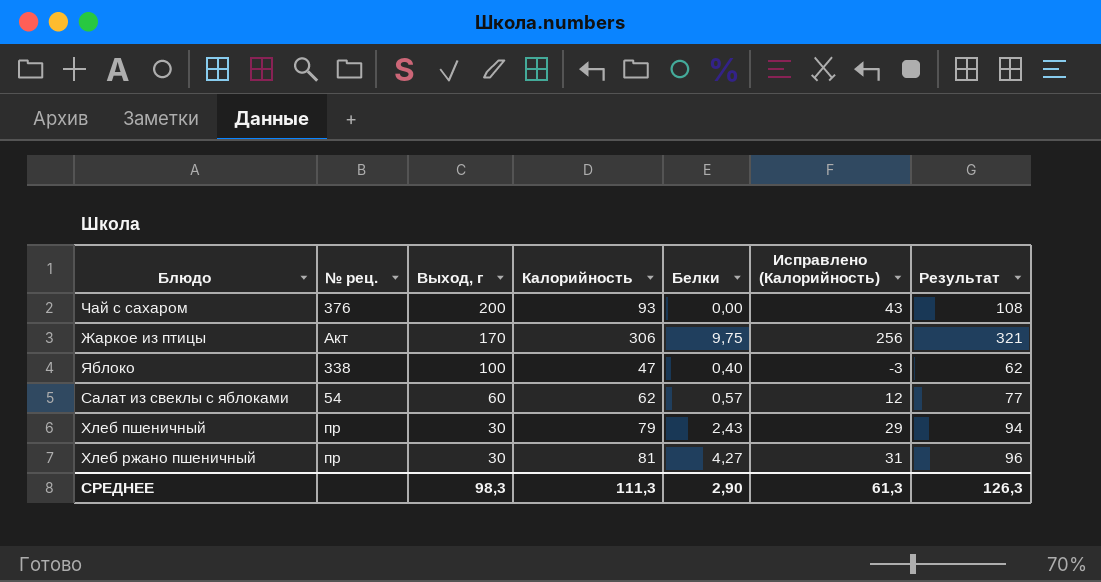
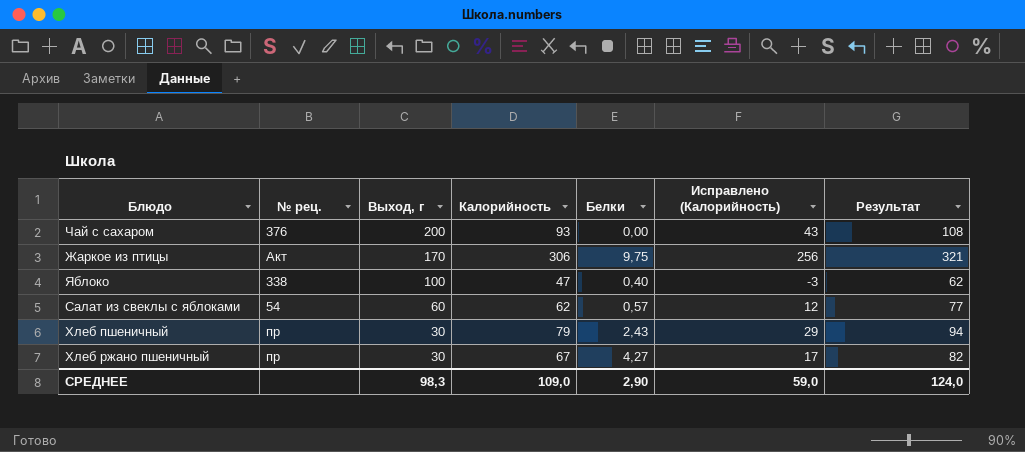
Хлеб ржано пшеничный | Калорийность: 81 -> 67
Хлеб ржано пшеничный | Исправлено (Калорийность): 31 -> 17
Хлеб ржано пшеничный | Результат: 96 -> 82
СРЕДНЕЕ | Калорийность: 111,3 -> 109,0
СРЕДНЕЕ | Исправлено (Калорийность): 61,3 -> 59,0
СРЕДНЕЕ | Результат: 126,3 -> 124,0

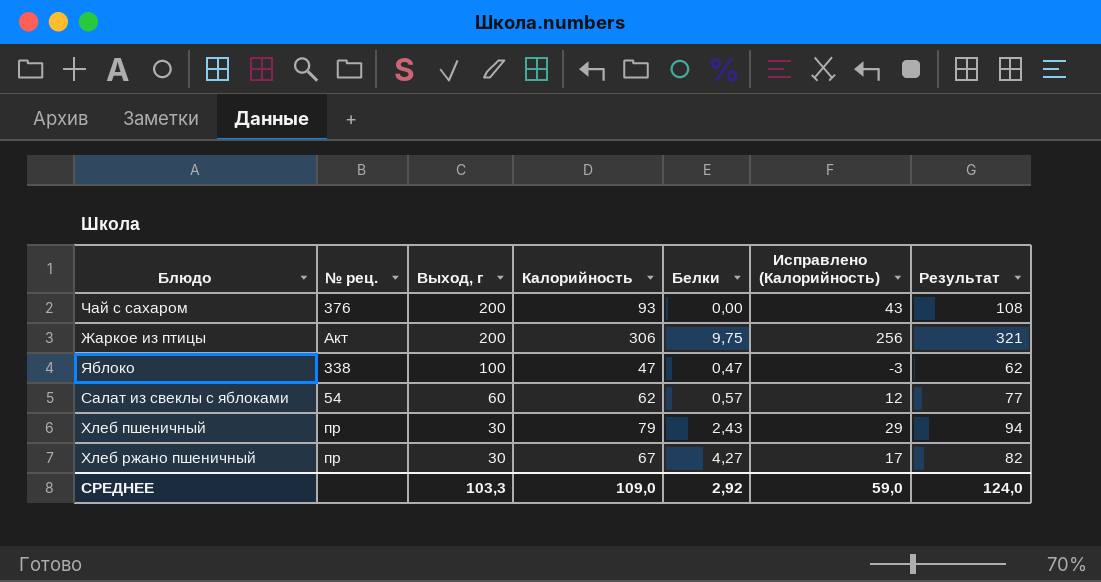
Жаркое из птицы | Выход, г: 170 -> 200
Яблоко | Белки: 0,40 -> 0,47
СРЕДНЕЕ | Выход, г: 98,3 -> 103,3
СРЕДНЕЕ | Белки: 2,90 -> 2,92

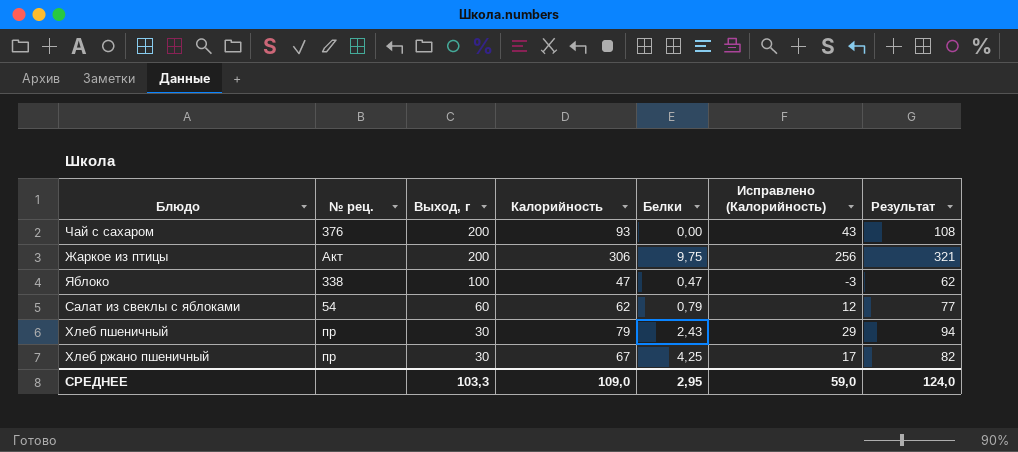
Салат из свеклы с яблоками | Белки: 0,57 -> 0,79
Хлеб ржано пшеничный | Белки: 4,27 -> 4,25
СРЕДНЕЕ | Белки: 2,92 -> 2,95

